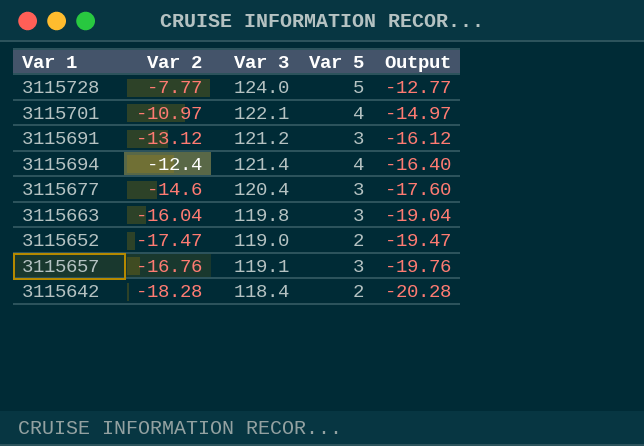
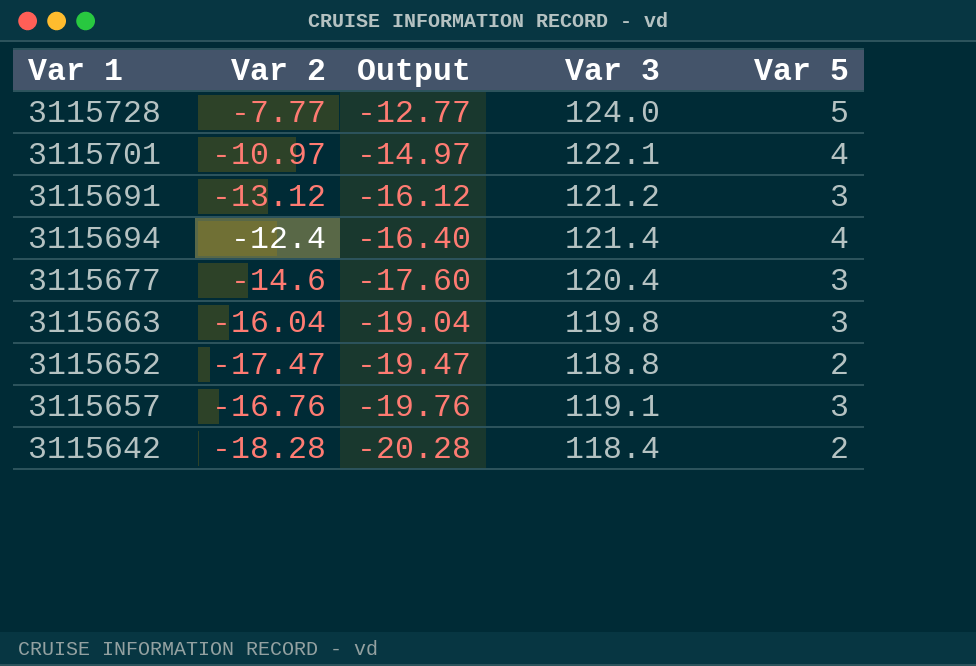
column Output | position: 5 -> 3
3115652 | Var 3: 119.0 -> 118.8

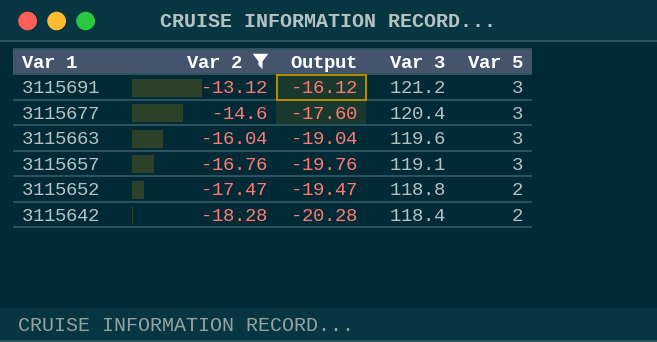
filter: none -> Var 2 <= -13.12
row order: Output descending -> Var 1 descending
3115663 | Var 3: 119.8 -> 119.6

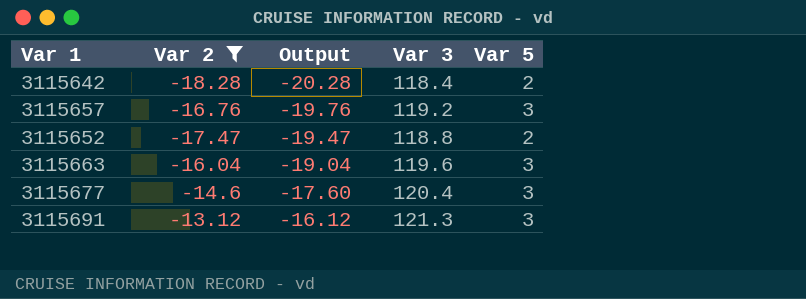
row order: Var 1 descending -> Output ascending
3115657 | Var 3: 119.1 -> 119.2
3115691 | Var 3: 121.2 -> 121.3

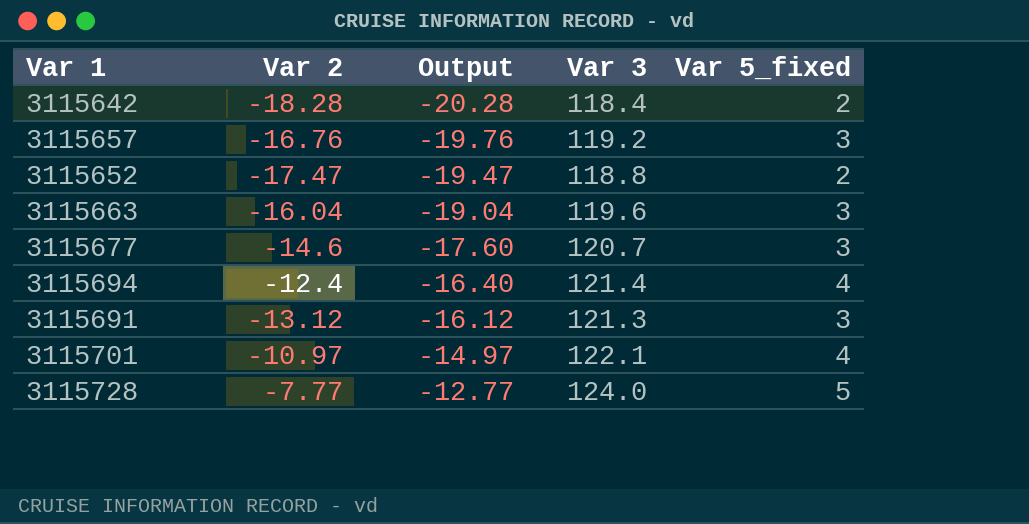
filter: Var 2 <= -13.12 -> none
column name: Var 5 -> Var 5_fixed
3115677 | Var 3: 120.4 -> 120.7

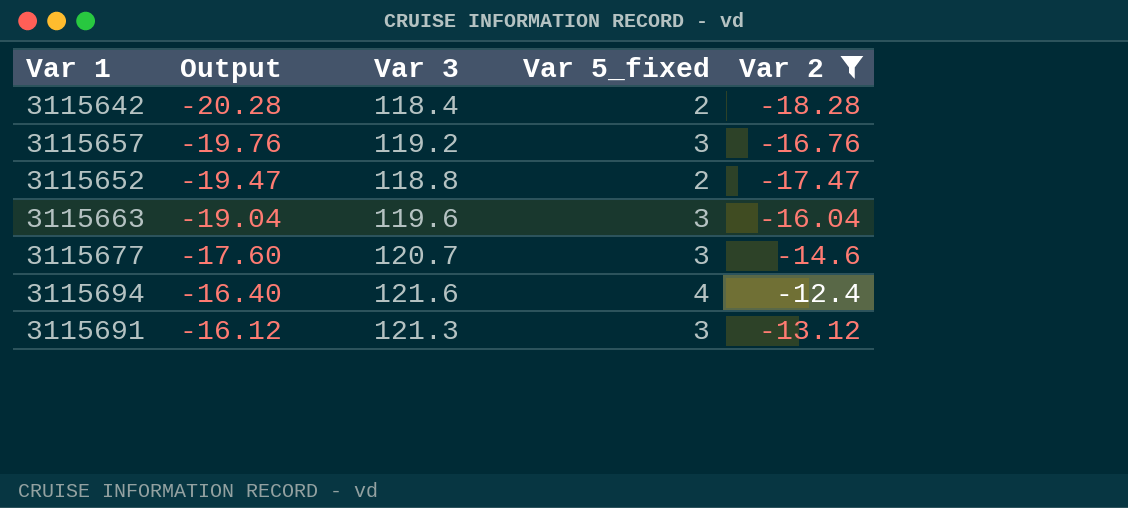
filter: none -> Var 2 <= -12.4
column Var 2 | position: 2 -> 5
3115694 | Var 3: 121.4 -> 121.6

